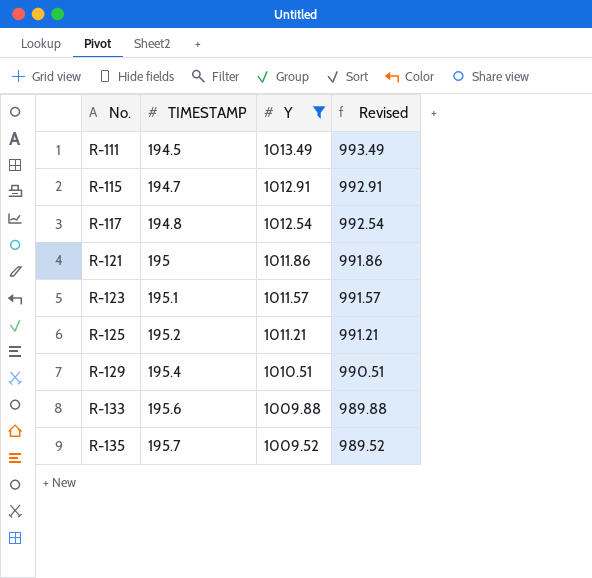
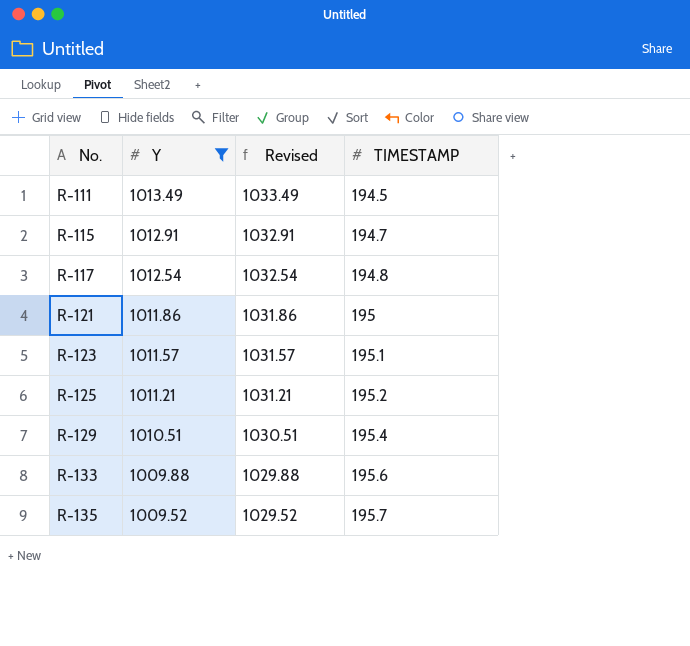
column Revised | formula: [Y] - 20 -> [Y] + 20
column TIMESTAMP | position: 2 -> 4

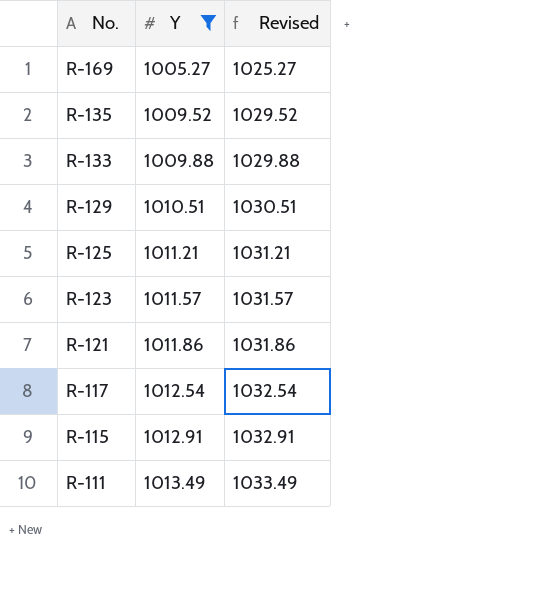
row order: No. ascending -> No. descending
column TIMESTAMP | position: 4 -> none
row R-169: none -> 1005.27 | 1025.27

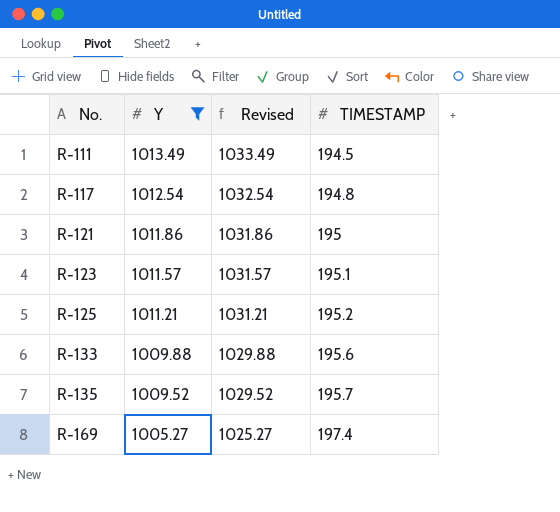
row order: No. descending -> No. ascending
column TIMESTAMP | position: none -> 4
row R-129: 1010.51 | 1030.51 -> none
row R-115: 1012.91 | 1032.91 -> none

